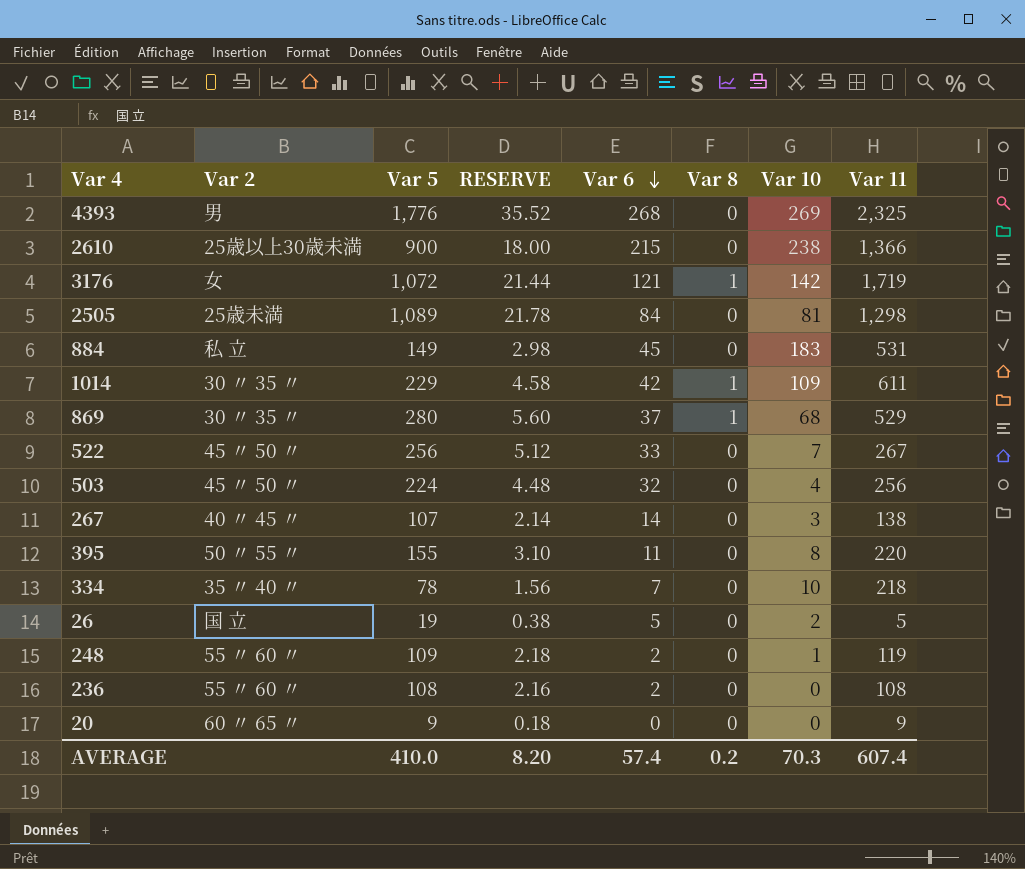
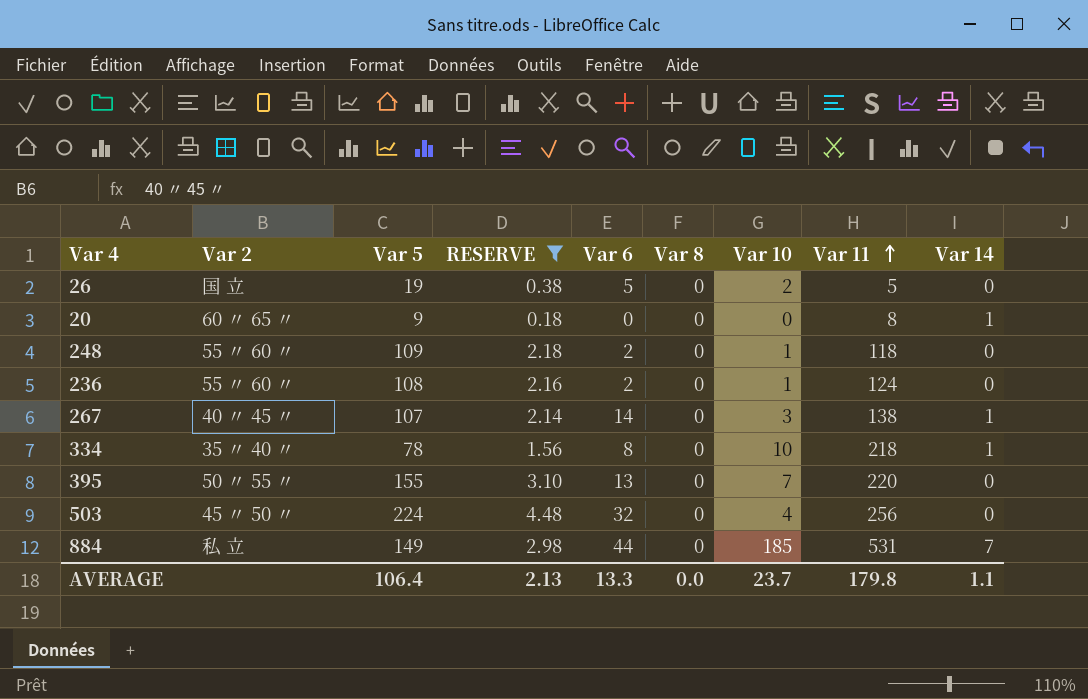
filter: none -> RESERVE <= 4.48
row order: Var 6 descending -> Var 11 ascending
column Var 14 | position: none -> 9
20 | Var 11: 9 -> 8
248 | Var 11: 119 -> 118
236 | Var 10: 0 -> 1
236 | Var 11: 108 -> 124
334 | Var 6: 7 -> 8
395 | Var 6: 11 -> 13
395 | Var 10: 8 -> 7
884 | Var 6: 45 -> 44
884 | Var 10: 183 -> 185
AVERAGE | Var 5: 410.0 -> 106.4
AVERAGE | RESERVE: 8.20 -> 2.13
AVERAGE | Var 6: 57.4 -> 13.3
AVERAGE | Var 8: 0.2 -> 0.0
AVERAGE | Var 10: 70.3 -> 23.7
AVERAGE | Var 11: 607.4 -> 179.8

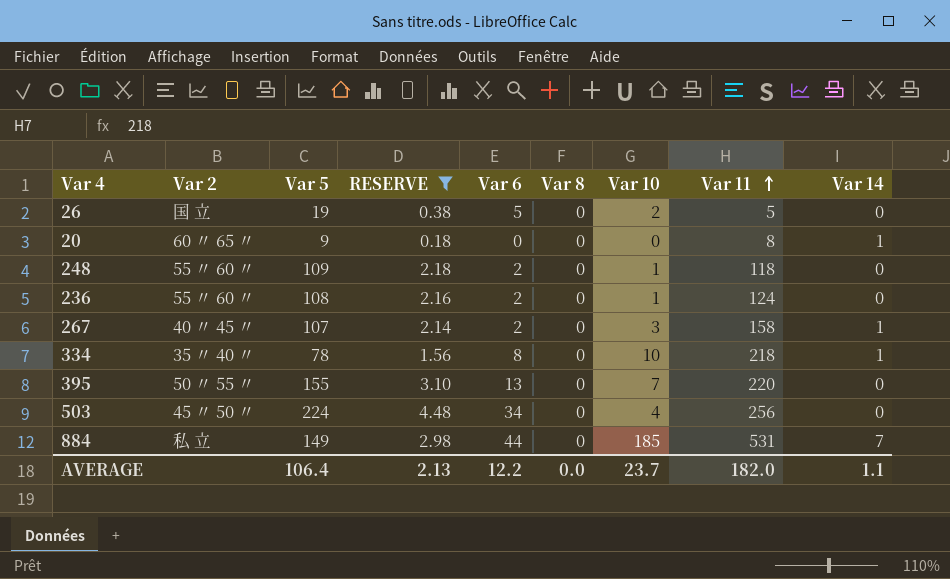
267 | Var 6: 14 -> 2
267 | Var 11: 138 -> 158
503 | Var 6: 32 -> 34
AVERAGE | Var 6: 13.3 -> 12.2
AVERAGE | Var 11: 179.8 -> 182.0

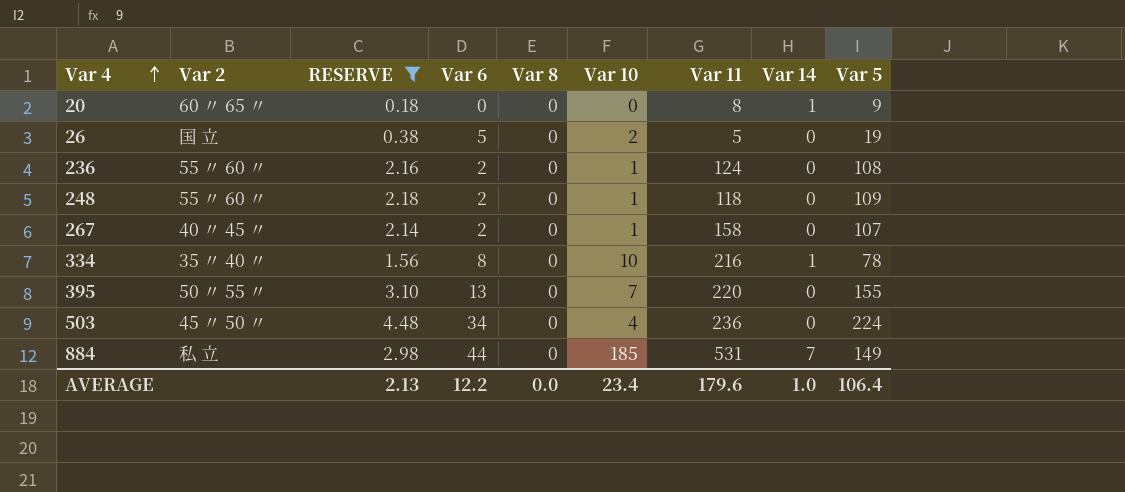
row order: Var 11 ascending -> Var 4 ascending
column Var 5 | position: 3 -> 9
267 | Var 10: 3 -> 1
267 | Var 14: 1 -> 0
334 | Var 11: 218 -> 216
503 | Var 11: 256 -> 236
AVERAGE | Var 10: 23.7 -> 23.4
AVERAGE | Var 11: 182.0 -> 179.6
AVERAGE | Var 14: 1.1 -> 1.0

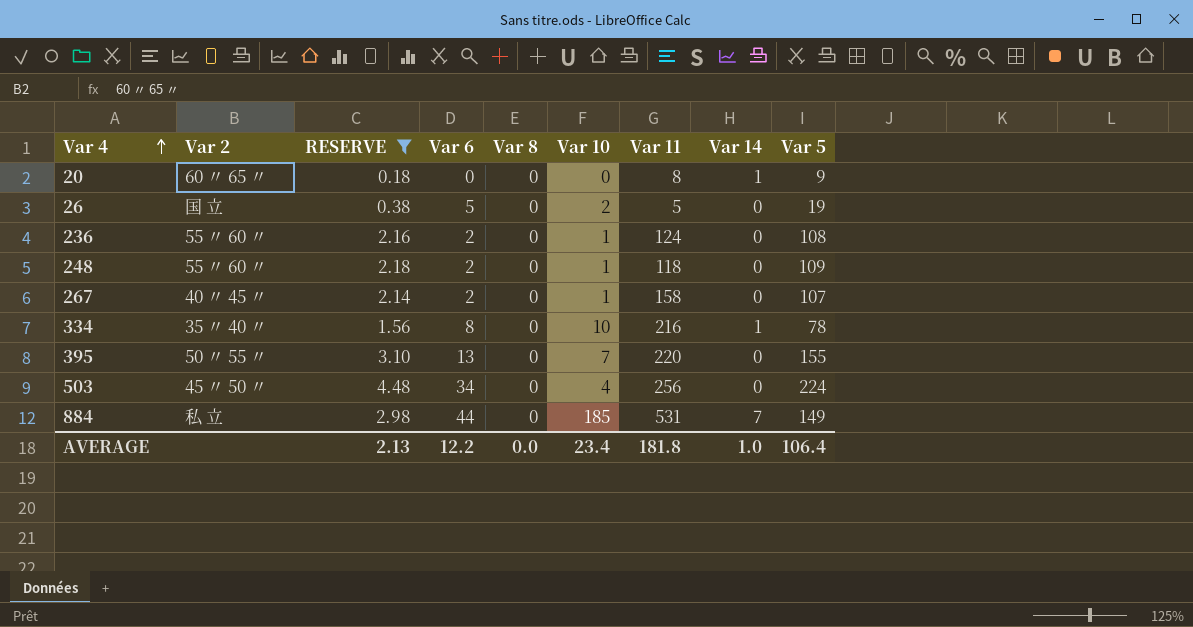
503 | Var 11: 236 -> 256
AVERAGE | Var 11: 179.6 -> 181.8

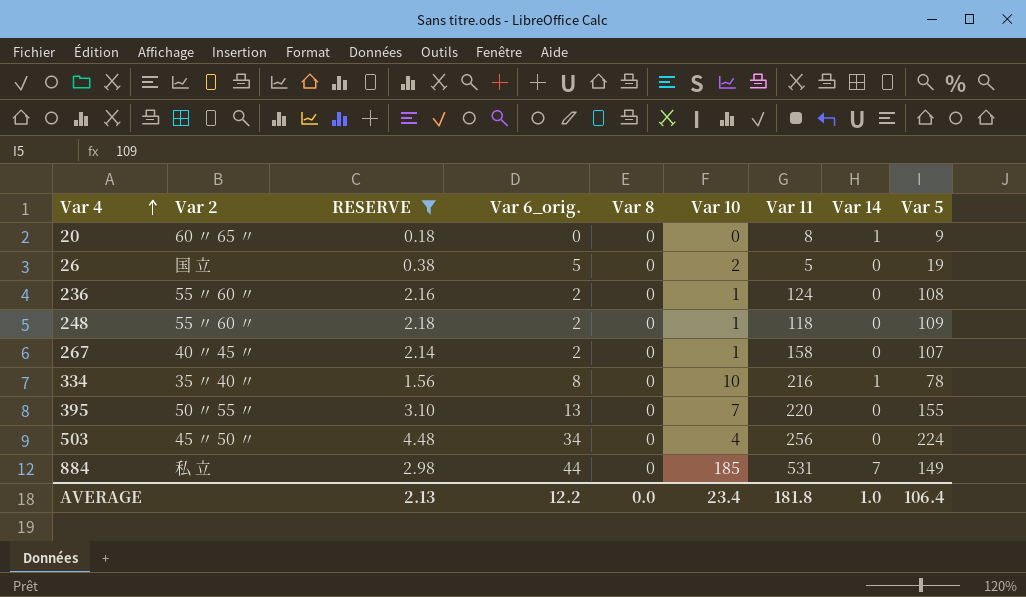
column name: Var 6 -> Var 6_orig.

